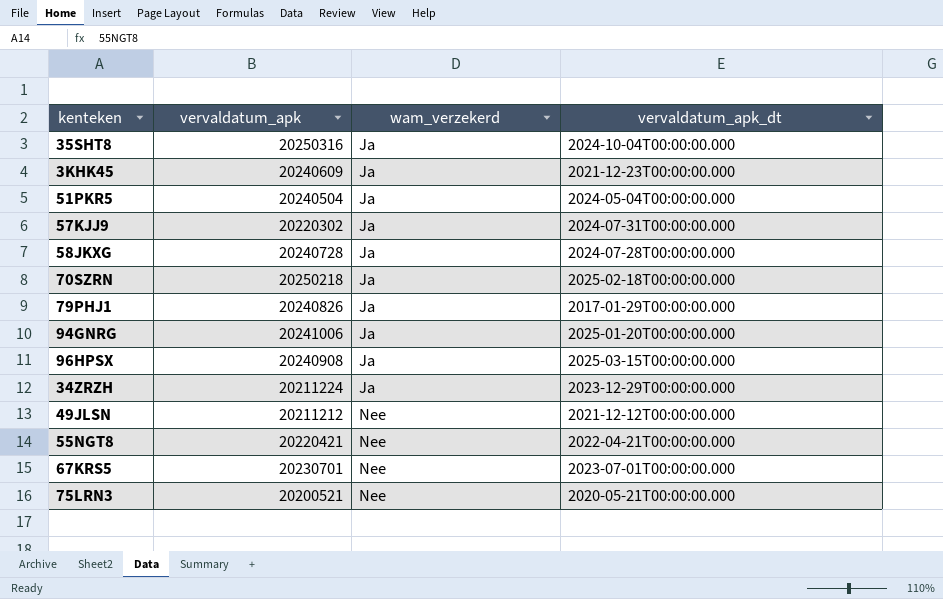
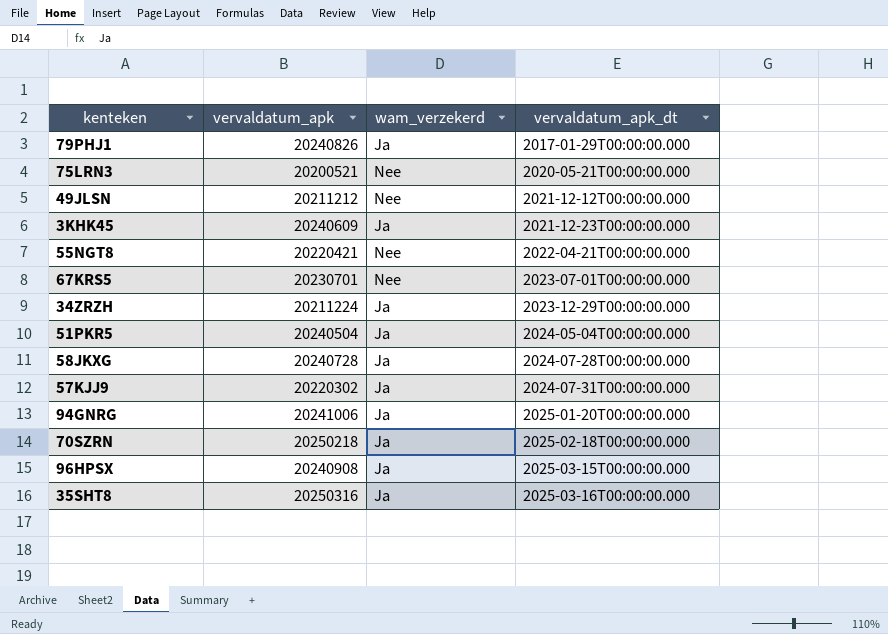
row order: wam_verzekerd ascending -> vervaldatum_apk_dt ascending
35SHT8 | vervaldatum_apk_dt: 2024-10-04T00:00:00.000 -> 2025-03-16T00:00:00.000

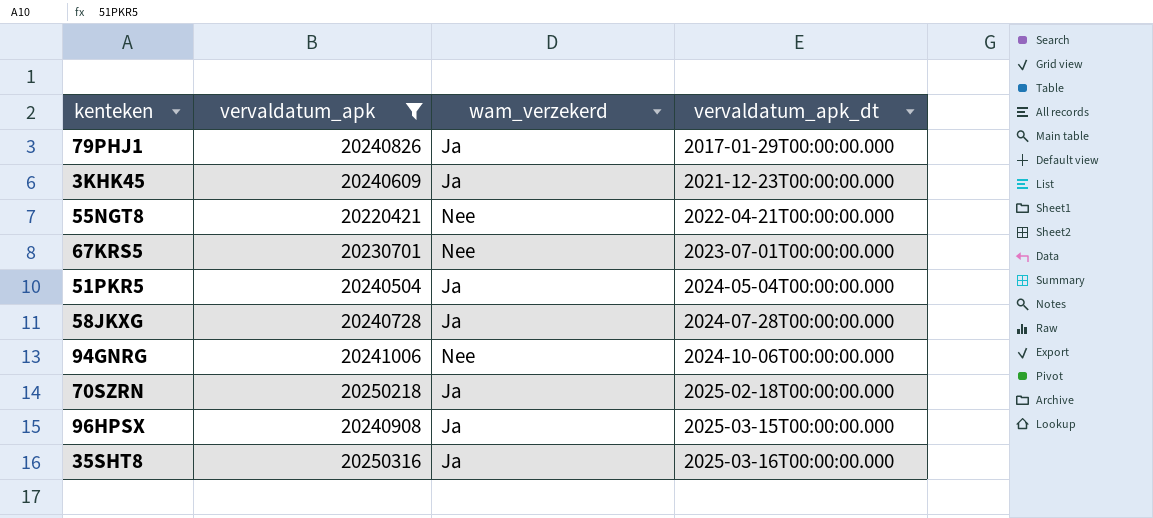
filter: none -> vervaldatum_apk >= 20220421
94GNRG | wam_verzekerd: Ja -> Nee
94GNRG | vervaldatum_apk_dt: 2025-01-20T00:00:00.000 -> 2024-10-06T00:00:00.000

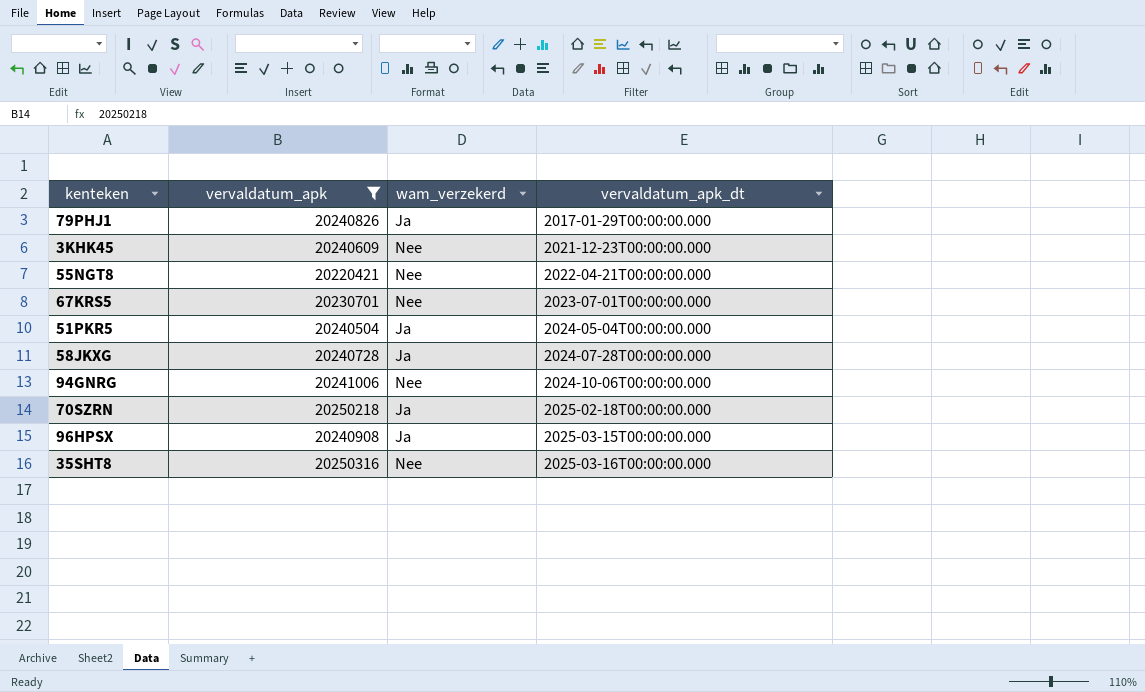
3KHK45 | wam_verzekerd: Ja -> Nee
35SHT8 | wam_verzekerd: Ja -> Nee

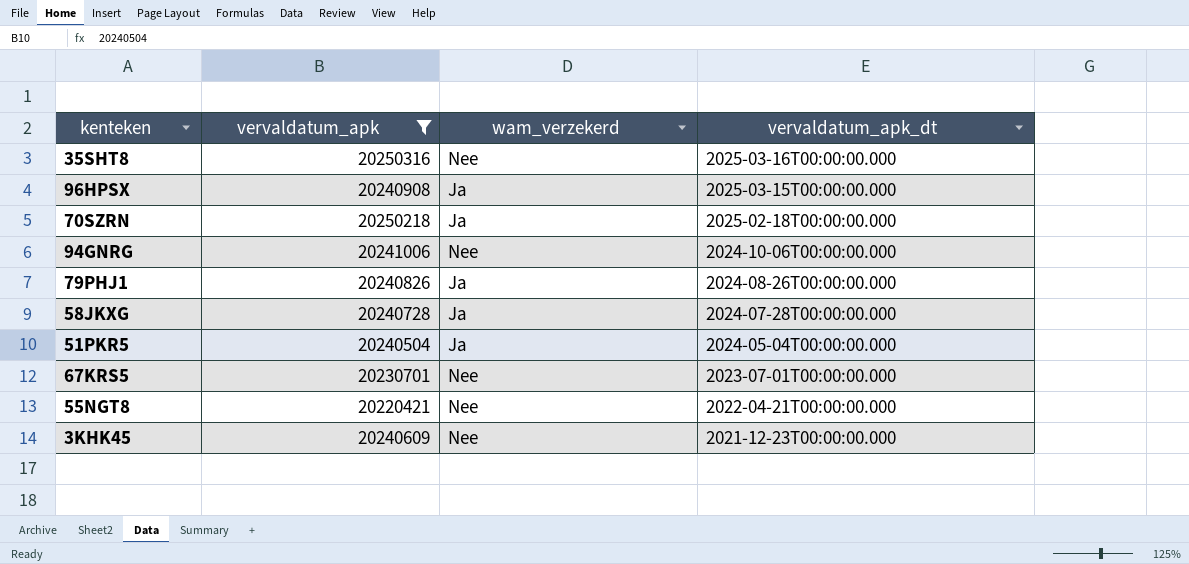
row order: vervaldatum_apk_dt ascending -> vervaldatum_apk_dt descending
79PHJ1 | vervaldatum_apk_dt: 2017-01-29T00:00:00.000 -> 2024-08-26T00:00:00.000

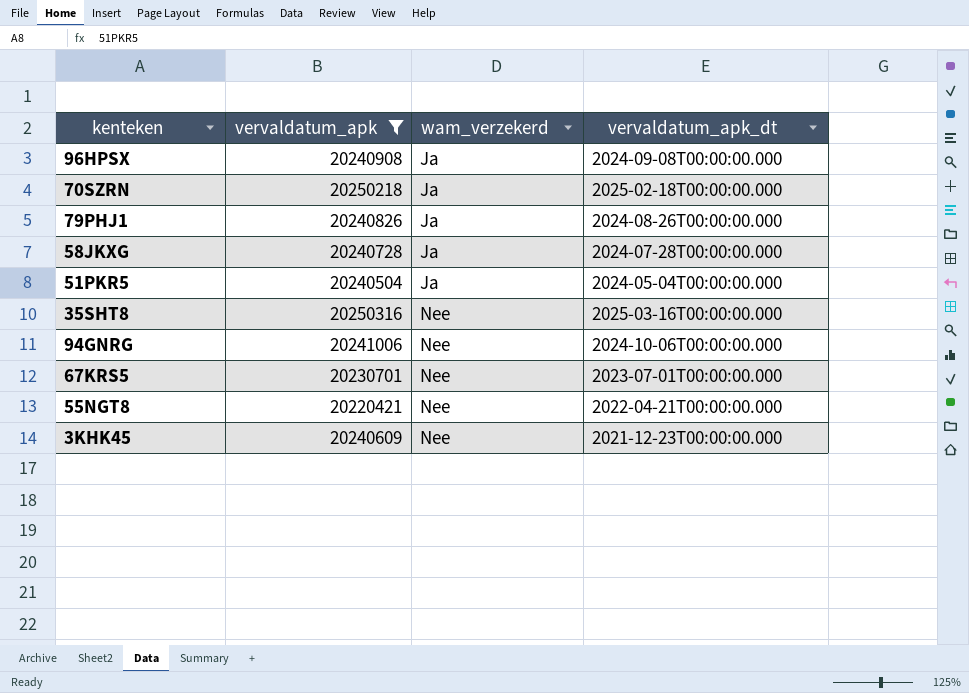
row order: vervaldatum_apk_dt descending -> wam_verzekerd ascending
96HPSX | vervaldatum_apk_dt: 2025-03-15T00:00:00.000 -> 2024-09-08T00:00:00.000

